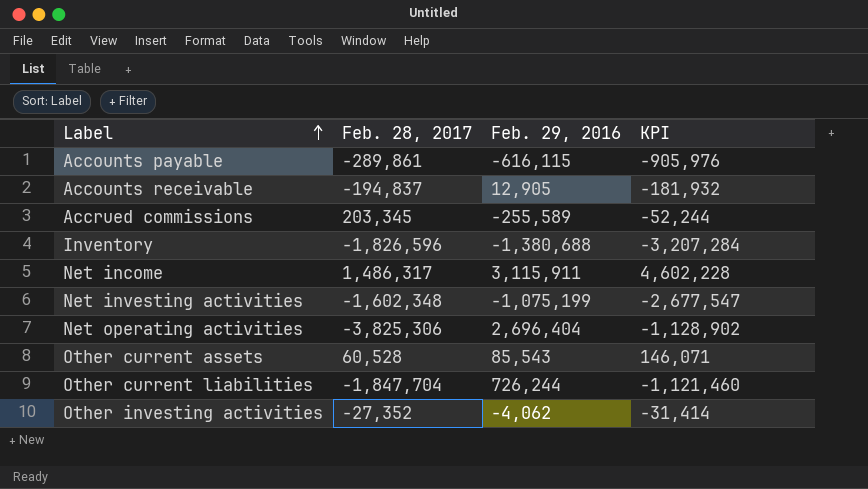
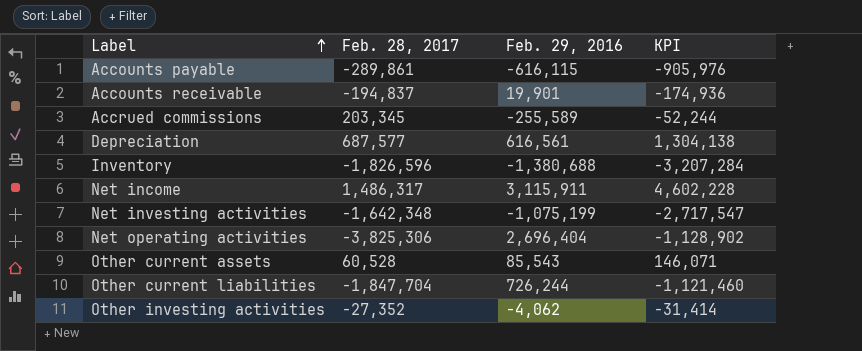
Accounts receivable | Feb. 29, 2016: 12,905 -> 19,901
Accounts receivable | KPI: -181,932 -> -174,936
row Depreciation: none -> 687,577 | 616,561 | 1,304,138
Net investing activities | Feb. 28, 2017: -1,602,348 -> -1,642,348
Net investing activities | KPI: -2,677,547 -> -2,717,547

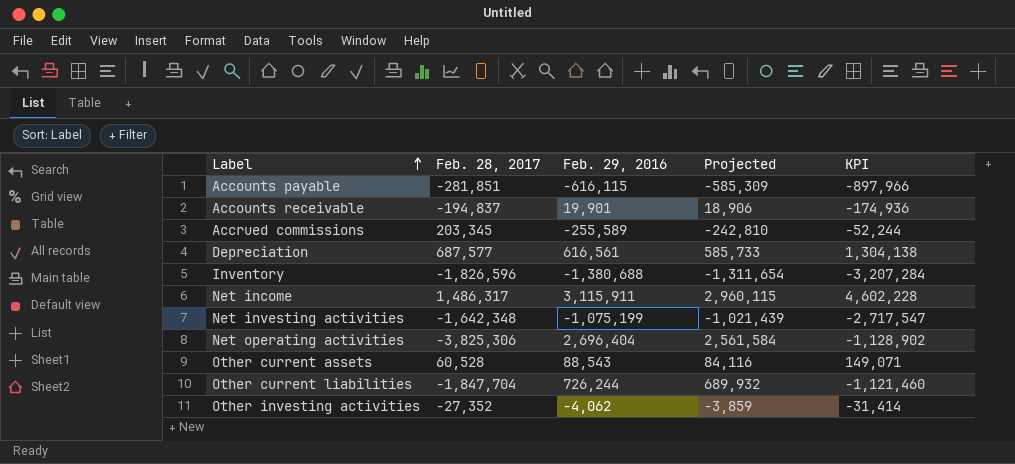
column Projected | formula: none -> [Feb. 29, 2016] * 0.95
Accounts payable | Feb. 28, 2017: -289,861 -> -281,851
Accounts payable | KPI: -905,976 -> -897,966
Other current assets | Feb. 29, 2016: 85,543 -> 88,543
Other current assets | KPI: 146,071 -> 149,071

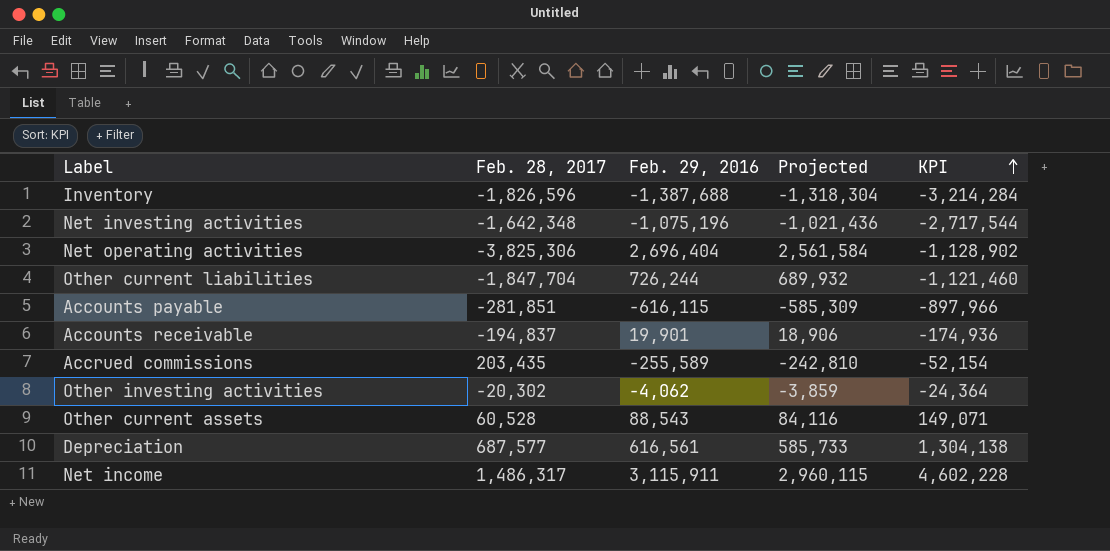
row order: Label ascending -> KPI ascending
Inventory | Feb. 29, 2016: -1,380,688 -> -1,387,688
Inventory | Projected: -1,311,654 -> -1,318,304
Inventory | KPI: -3,207,284 -> -3,214,284
Net investing activities | Feb. 29, 2016: -1,075,199 -> -1,075,196
Net investing activities | Projected: -1,021,439 -> -1,021,436
Net investing activities | KPI: -2,717,547 -> -2,717,544
Accrued commissions | Feb. 28, 2017: 203,345 -> 203,435
Accrued commissions | KPI: -52,244 -> -52,154
Other investing activities | Feb. 28, 2017: -27,352 -> -20,302
Other investing activities | KPI: -31,414 -> -24,364

